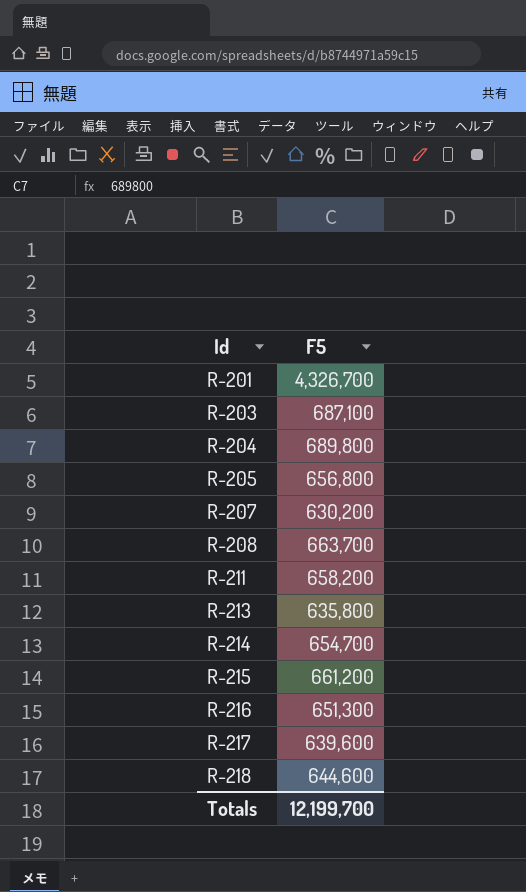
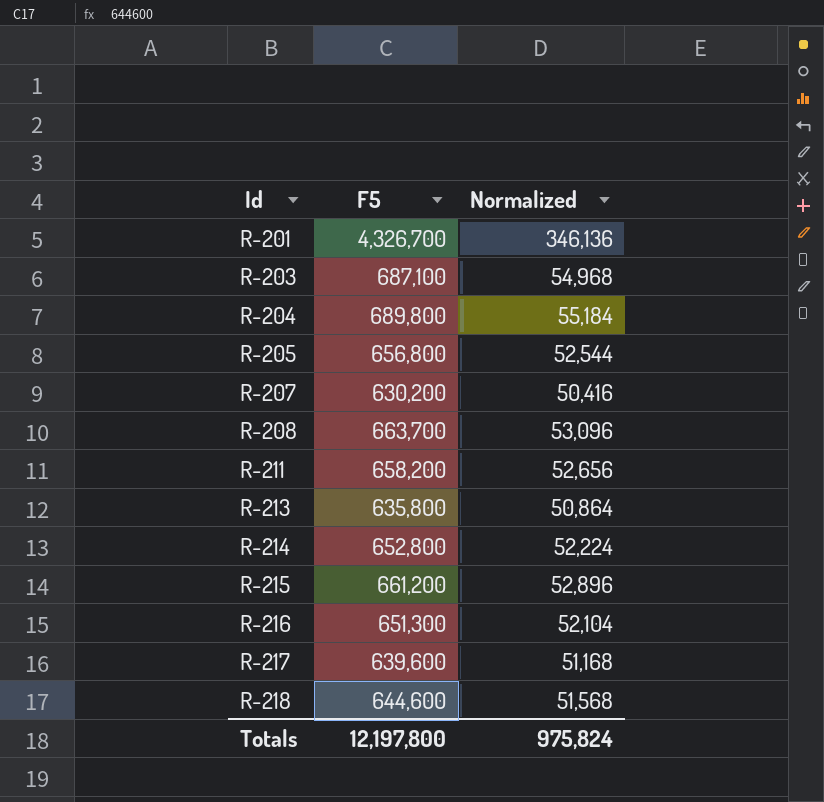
column Normalized | formula: none -> [F5] * 0.08
R-214 | F5: 654,700 -> 652,800
Totals | F5: 12,199,700 -> 12,197,800

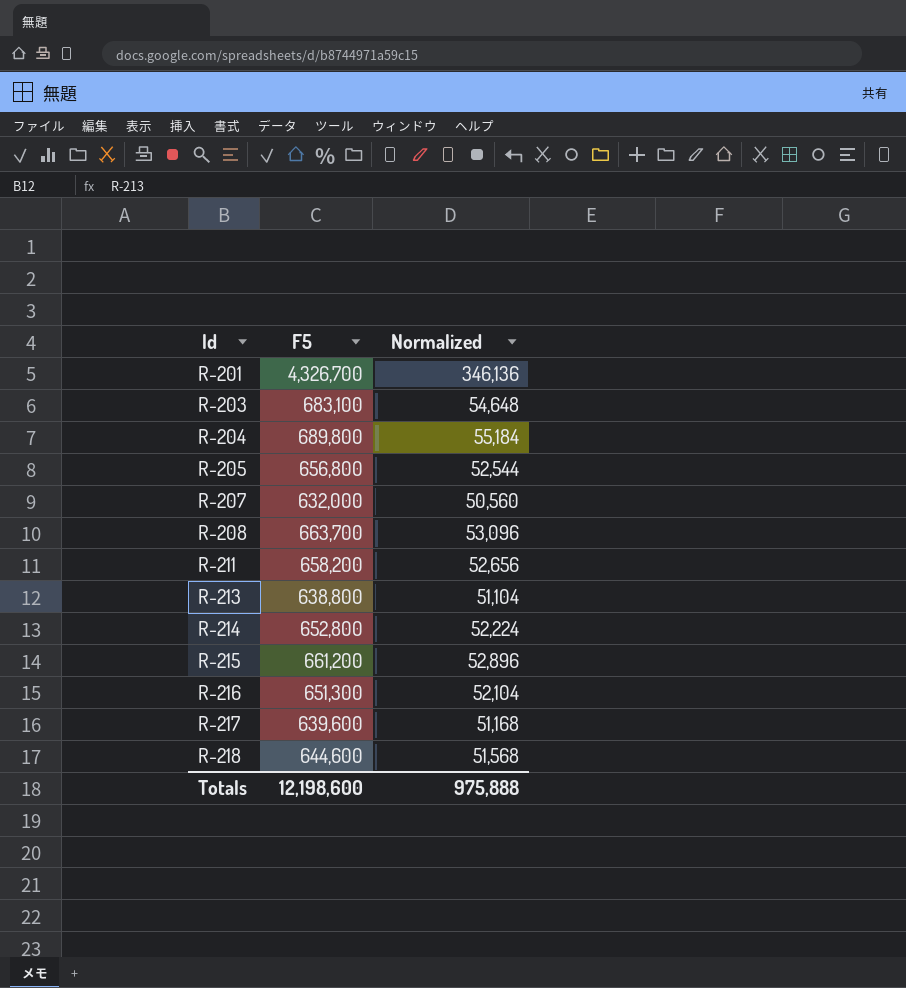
R-203 | F5: 687,100 -> 683,100
R-203 | Normalized: 54,968 -> 54,648
R-207 | F5: 630,200 -> 632,000
R-207 | Normalized: 50,416 -> 50,560
R-213 | F5: 635,800 -> 638,800
R-213 | Normalized: 50,864 -> 51,104
Totals | F5: 12,197,800 -> 12,198,600
Totals | Normalized: 975,824 -> 975,888

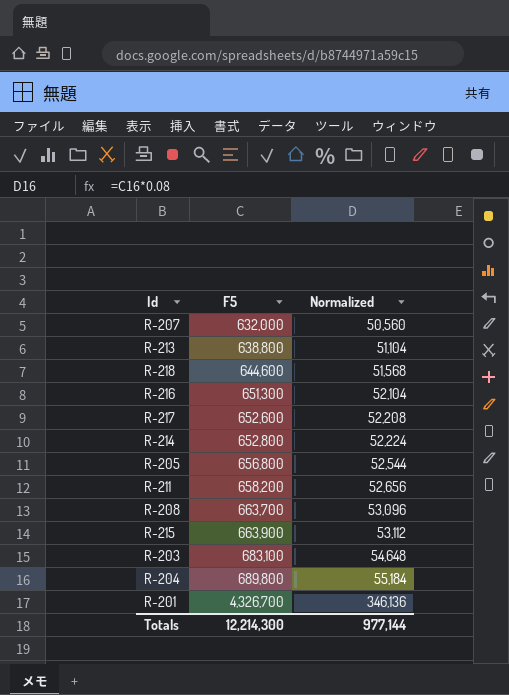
row order: Id ascending -> F5 ascending
R-217 | F5: 639,600 -> 652,600
R-217 | Normalized: 51,168 -> 52,208
R-215 | F5: 661,200 -> 663,900
R-215 | Normalized: 52,896 -> 53,112
Totals | F5: 12,198,600 -> 12,214,300
Totals | Normalized: 975,888 -> 977,144

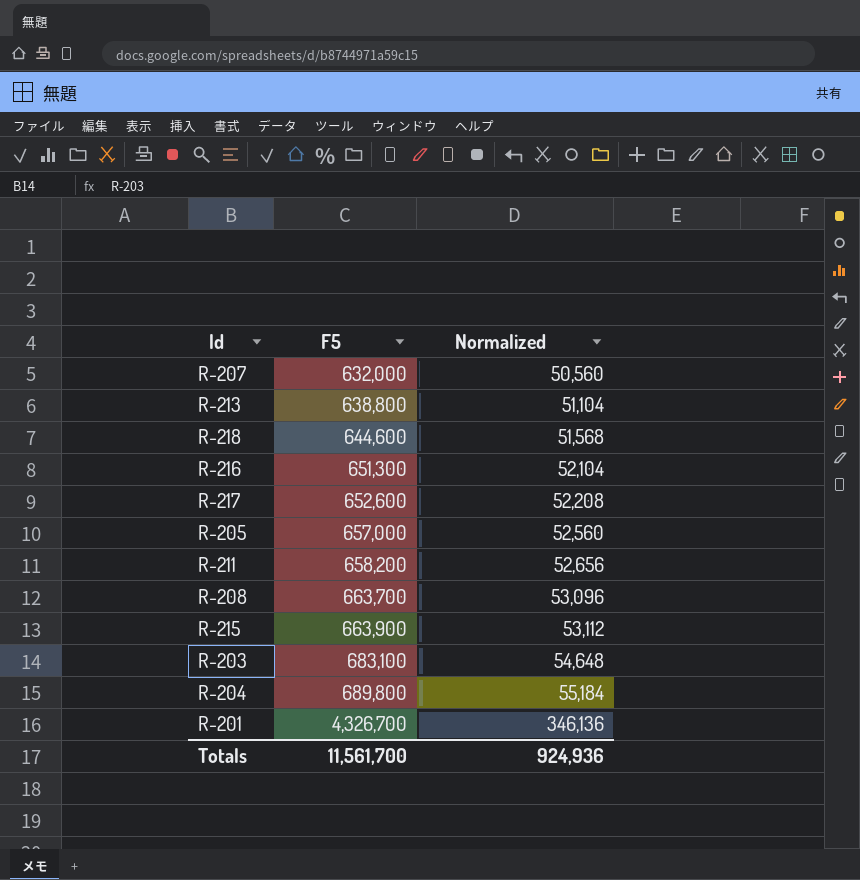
row R-214: 652,800 | 52,224 -> none
R-205 | F5: 656,800 -> 657,000
R-205 | Normalized: 52,544 -> 52,560
Totals | F5: 12,214,300 -> 11,561,700
Totals | Normalized: 977,144 -> 924,936

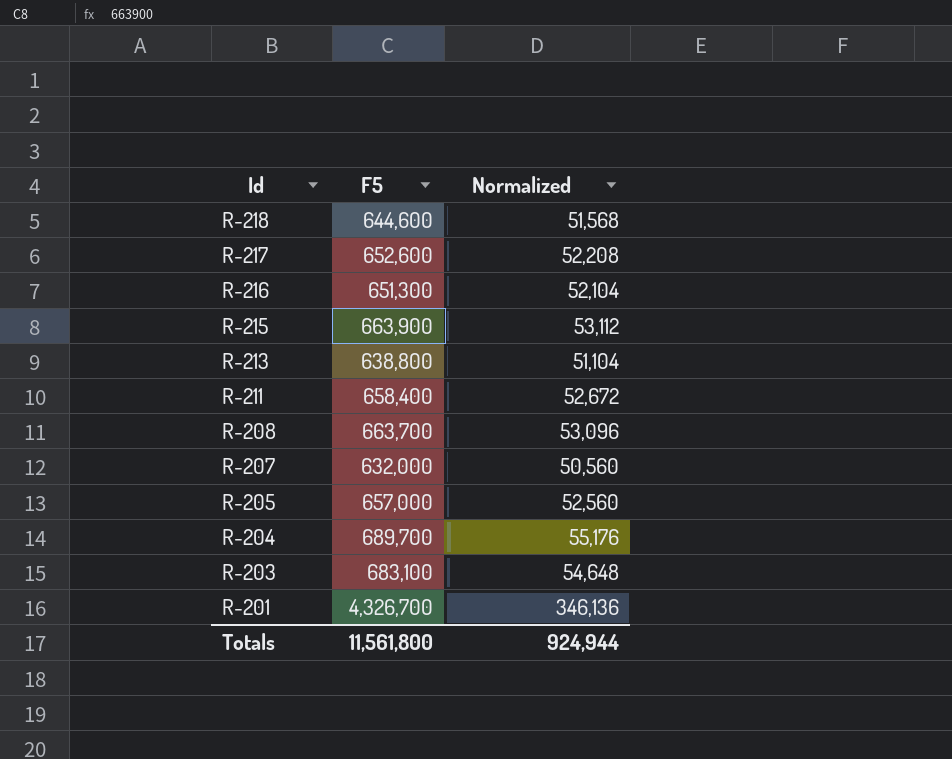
row order: F5 ascending -> Id descending
R-211 | F5: 658,200 -> 658,400
R-211 | Normalized: 52,656 -> 52,672
R-204 | F5: 689,800 -> 689,700
R-204 | Normalized: 55,184 -> 55,176
Totals | F5: 11,561,700 -> 11,561,800
Totals | Normalized: 924,936 -> 924,944

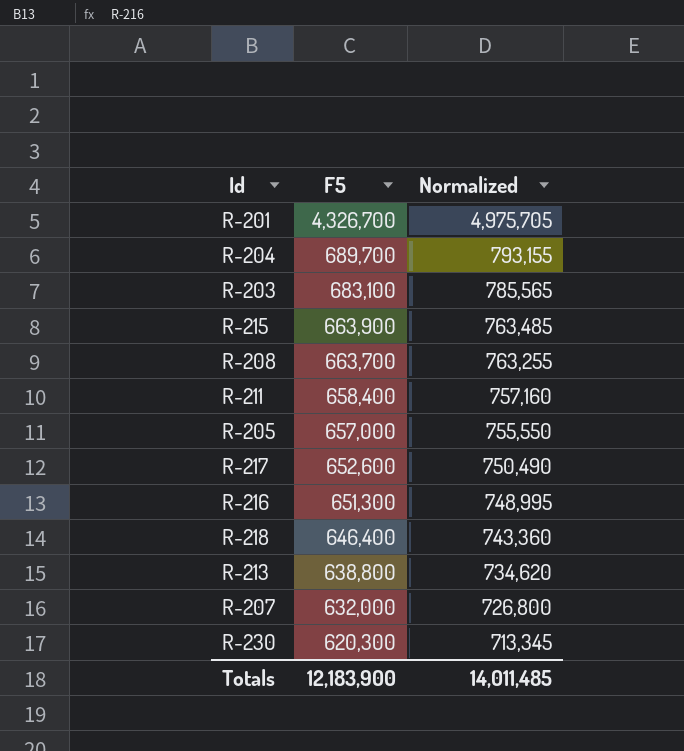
row order: Id descending -> F5 descending
column Normalized | formula: [F5] * 0.08 -> [F5] * 1.15
R-218 | F5: 644,600 -> 646,400
row R-230: none -> 620,300 | 713,345
Totals | F5: 11,561,800 -> 12,183,900
Totals | Normalized: 924,944 -> 14,011,485

